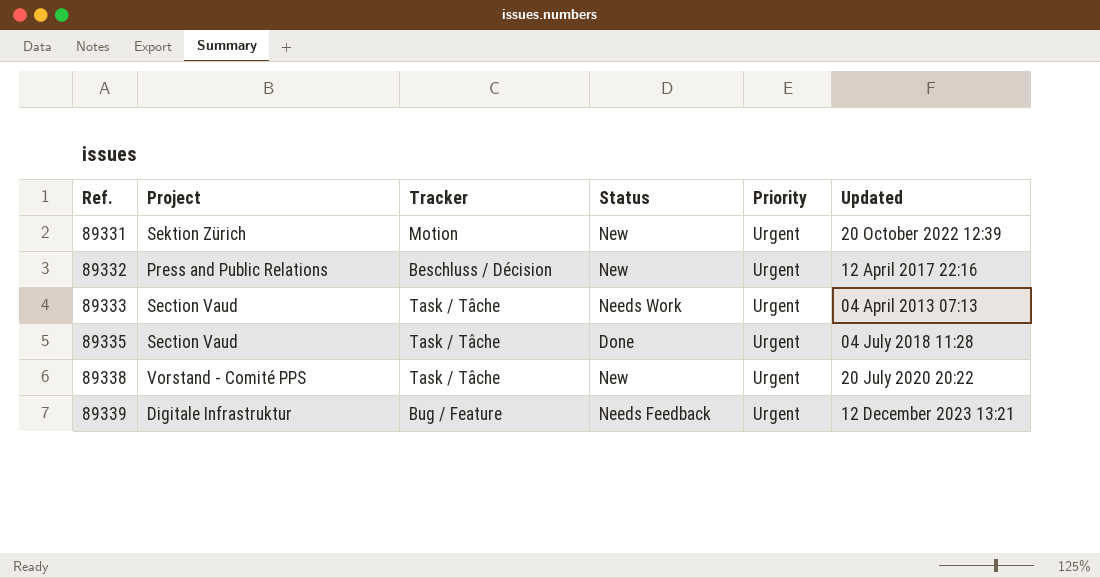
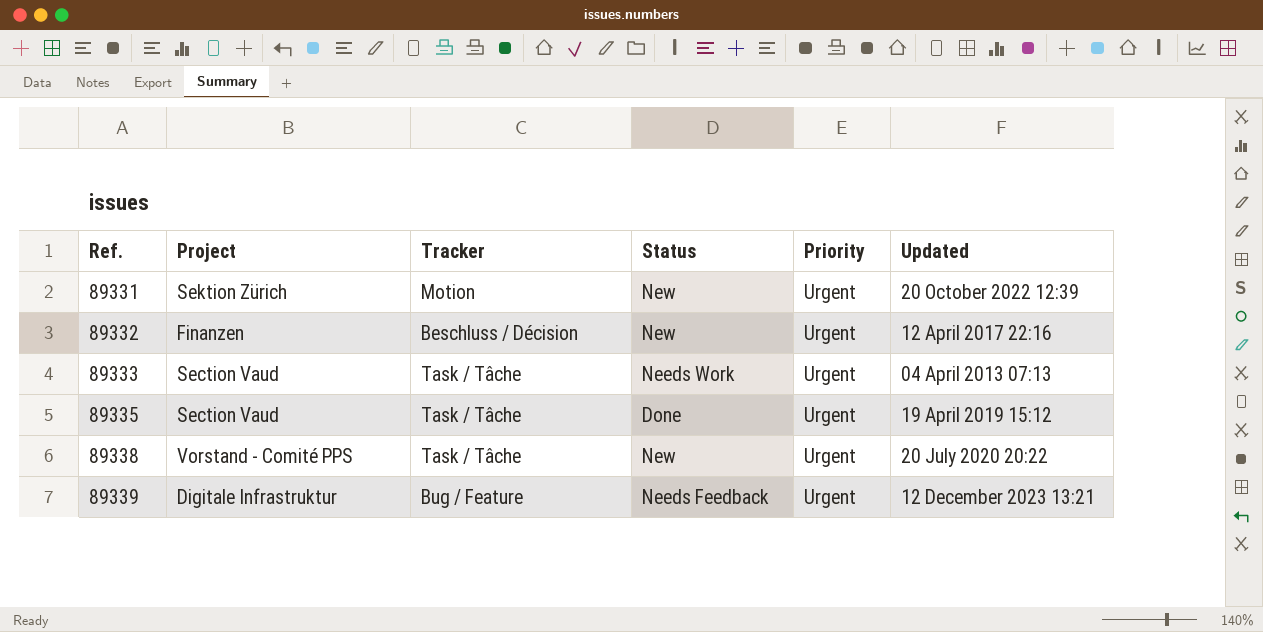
89332 | Project: Press and Public Relations -> Finanzen
89335 | Updated: 04 July 2018 11:28 -> 19 April 2019 15:12

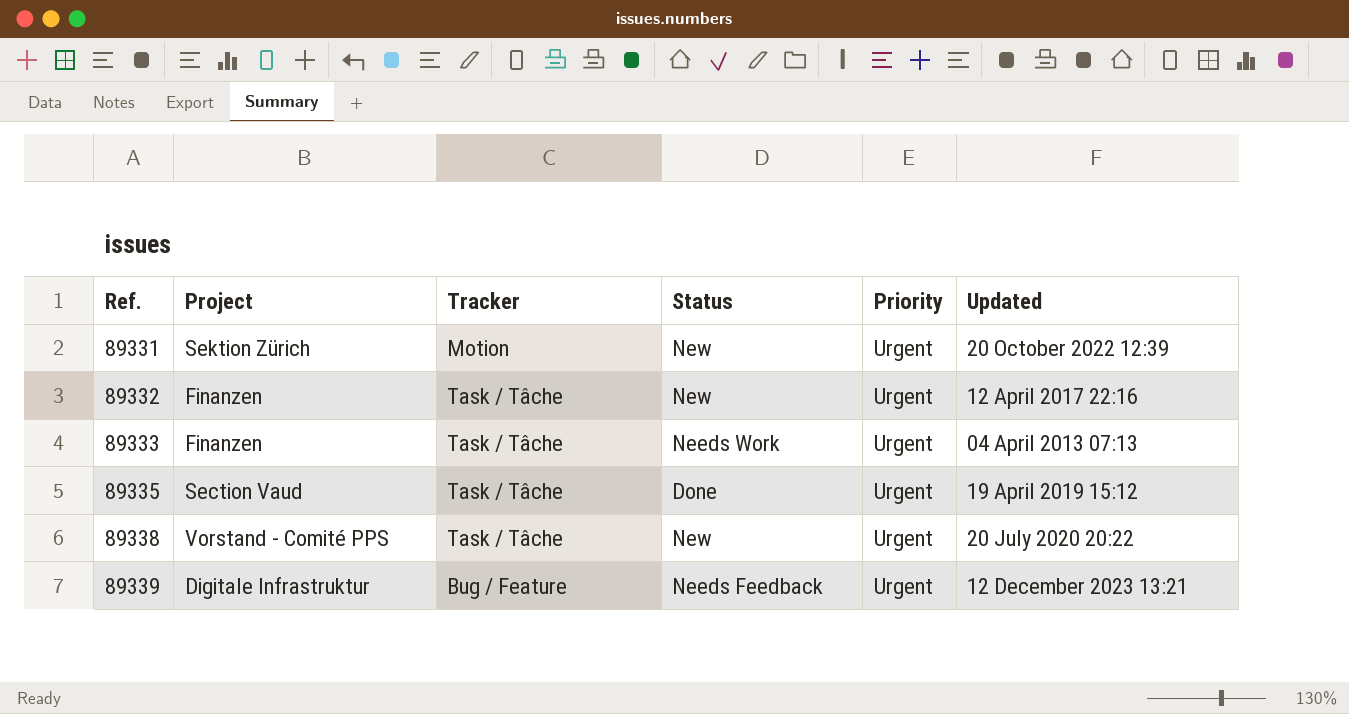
89332 | Tracker: Beschluss / Décision -> Task / Tâche
89333 | Project: Section Vaud -> Finanzen

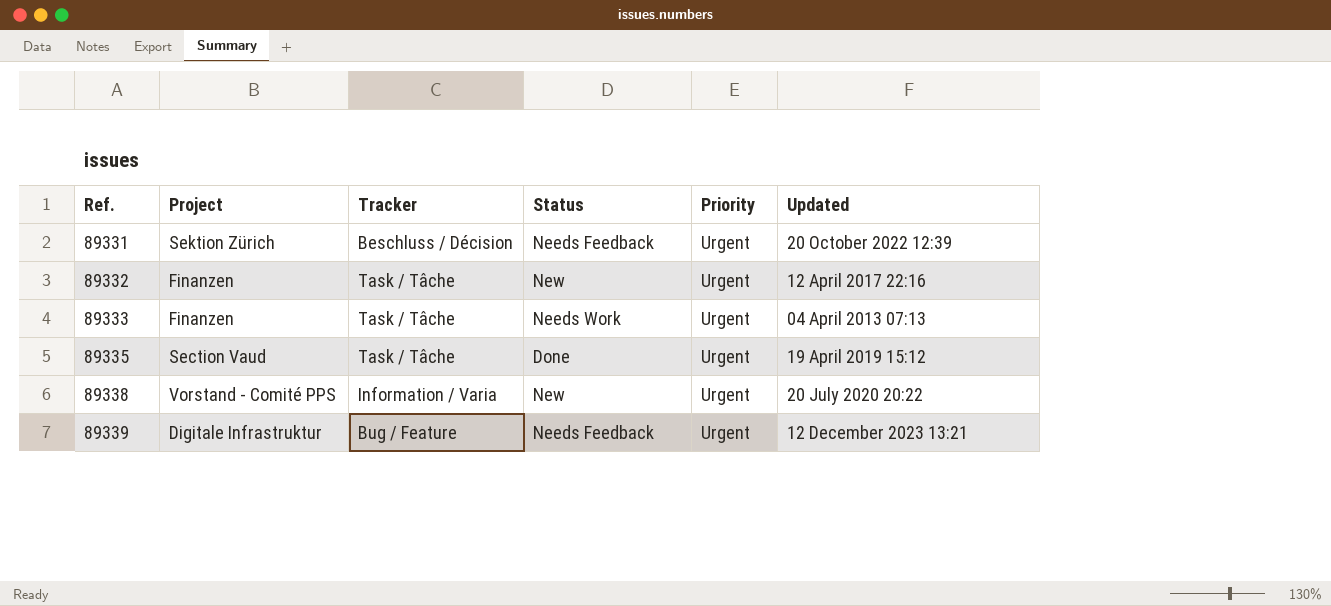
89331 | Tracker: Motion -> Beschluss / Décision
89331 | Status: New -> Needs Feedback
89338 | Tracker: Task / Tâche -> Information / Varia

